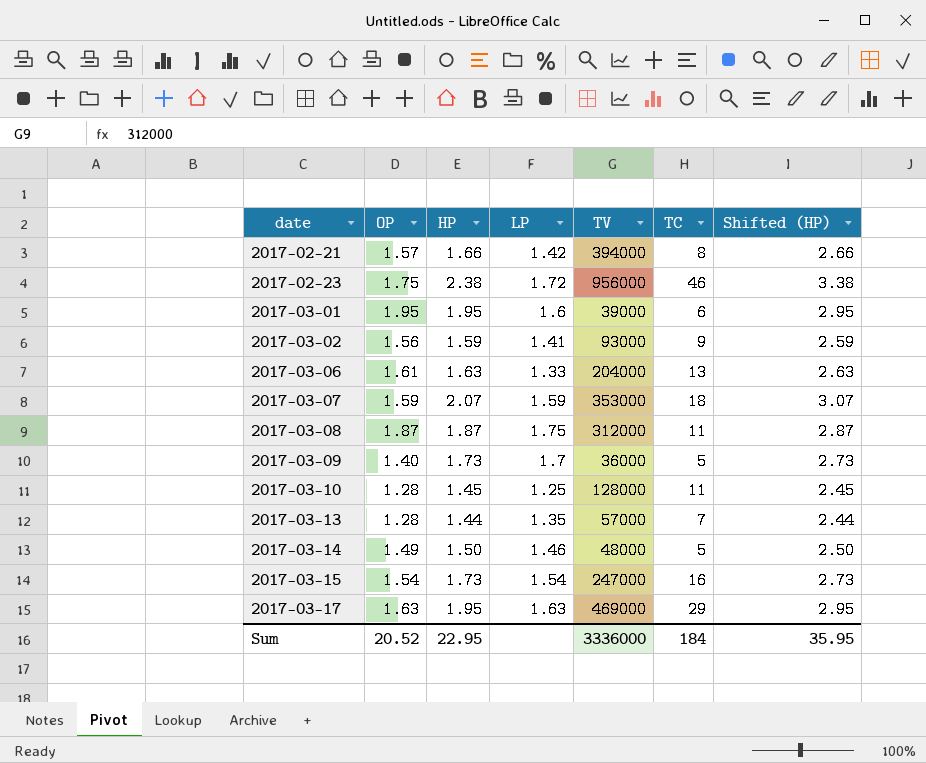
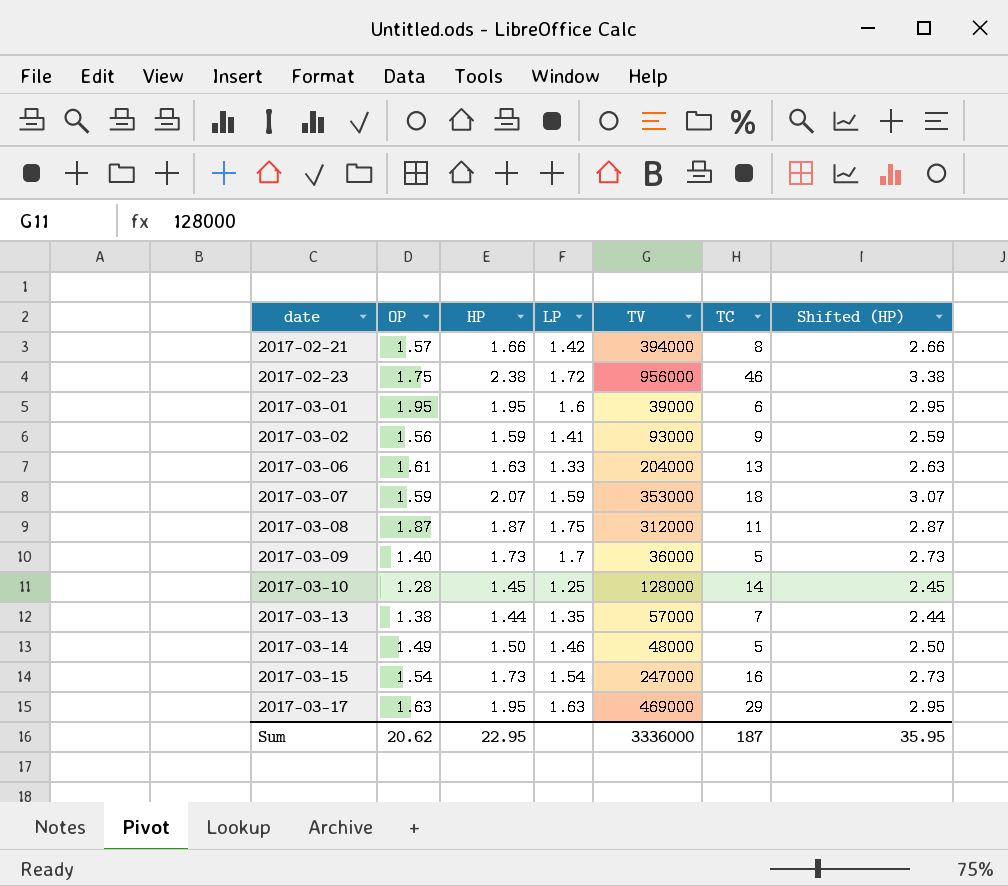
2017-03-10 | TC: 11 -> 14
2017-03-13 | OP: 1.28 -> 1.38
Sum | OP: 20.52 -> 20.62
Sum | TC: 184 -> 187

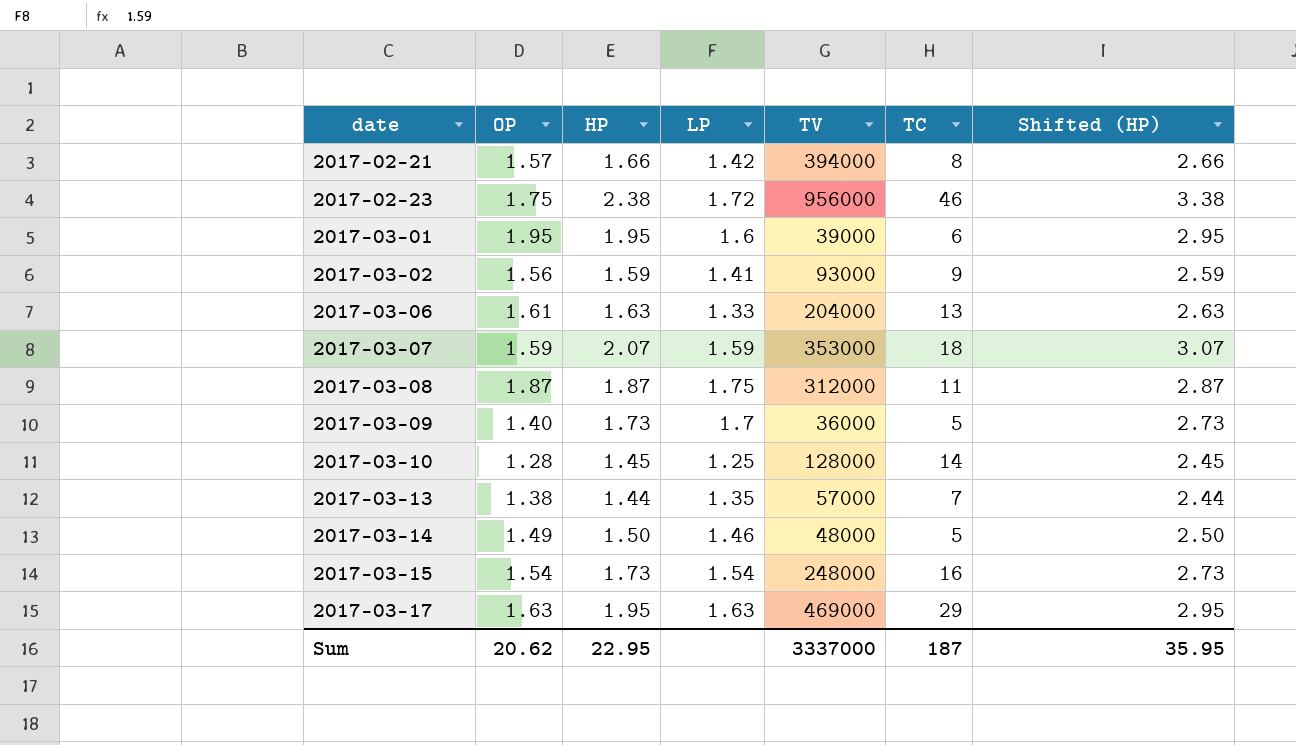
2017-03-15 | TV: 247000 -> 248000
Sum | TV: 3336000 -> 3337000

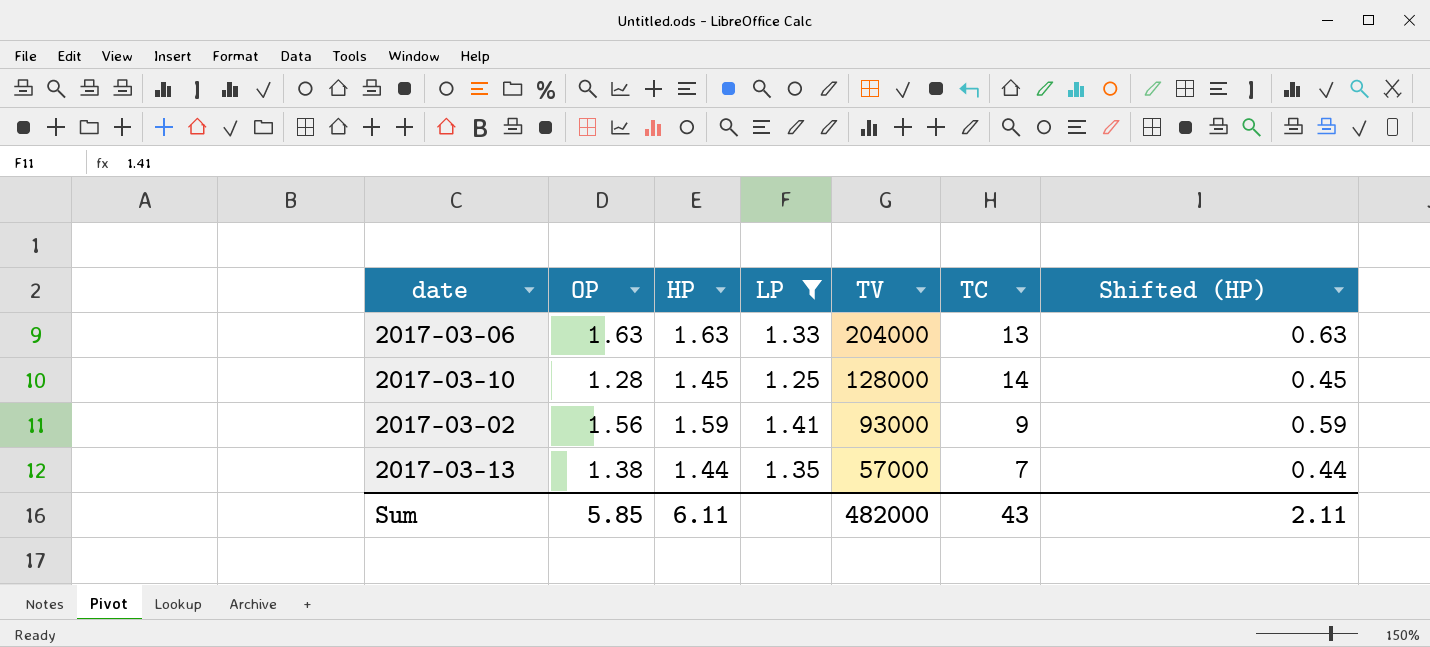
filter: none -> LP <= 1.41
row order: date ascending -> TV descending
column Shifted (HP) | formula: [HP] + 1 -> [HP] - 1
2017-03-06 | OP: 1.61 -> 1.63
Sum | OP: 20.62 -> 5.85
Sum | HP: 22.95 -> 6.11
Sum | TV: 3337000 -> 482000
Sum | TC: 187 -> 43
Sum | Shifted (HP): 35.95 -> 2.11

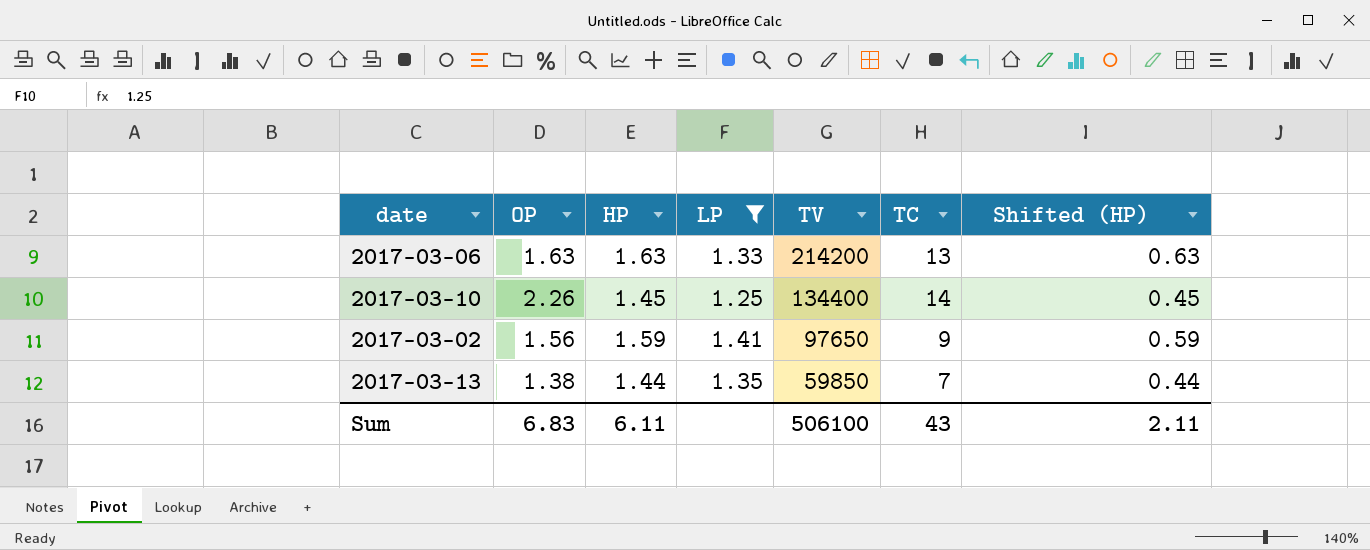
2017-03-06 | TV: 204000 -> 214200
2017-03-10 | OP: 1.28 -> 2.26
2017-03-10 | TV: 128000 -> 134400
2017-03-02 | TV: 93000 -> 97650
2017-03-13 | TV: 57000 -> 59850
Sum | OP: 5.85 -> 6.83
Sum | TV: 482000 -> 506100

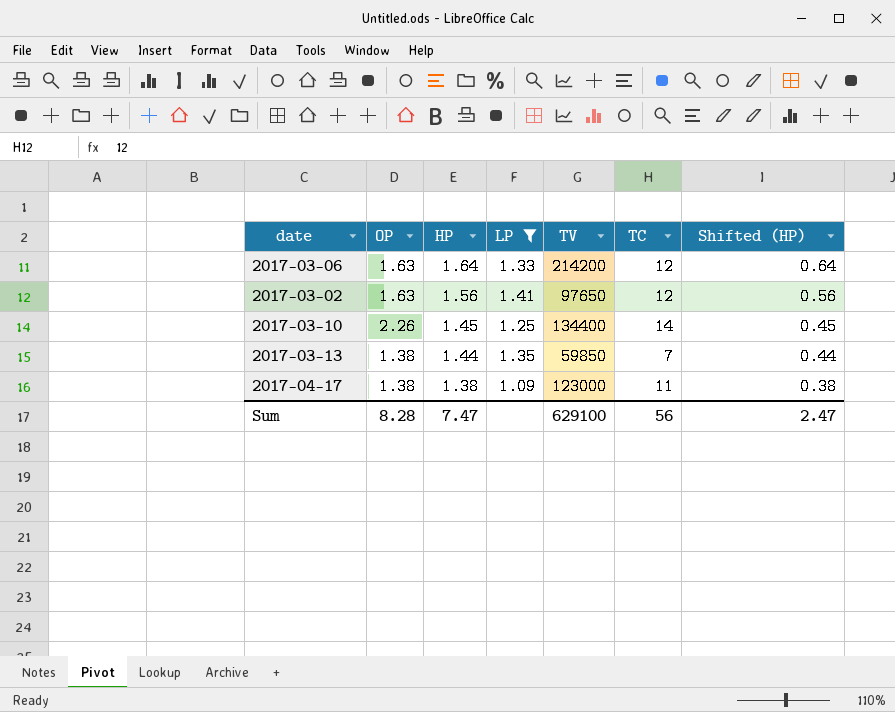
row order: TV descending -> HP descending
2017-03-06 | HP: 1.63 -> 1.64
2017-03-06 | TC: 13 -> 12
2017-03-06 | Shifted (HP): 0.63 -> 0.64
2017-03-02 | OP: 1.56 -> 1.63
2017-03-02 | HP: 1.59 -> 1.56
2017-03-02 | TC: 9 -> 12
2017-03-02 | Shifted (HP): 0.59 -> 0.56
row 2017-04-17: none -> 1.38 | 1.38 | 1.09 | 123000 | 11 | 0.38
Sum | OP: 6.83 -> 8.28
Sum | HP: 6.11 -> 7.47
Sum | TV: 506100 -> 629100
Sum | TC: 43 -> 56
Sum | Shifted (HP): 2.11 -> 2.47

